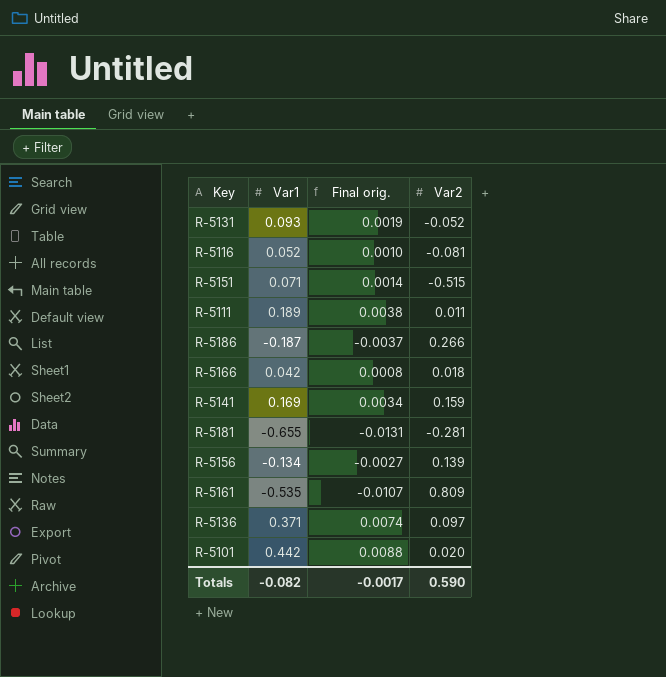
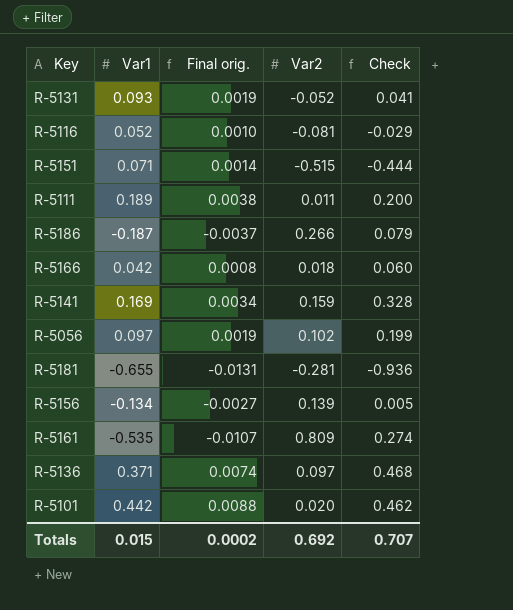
column Check | formula: none -> [Var1] + [Var2]
row R-5056: none -> 0.097 | 0.0019 | 0.102 | 0.199
Totals | Var1: -0.082 -> 0.015
Totals | Final orig.: -0.0017 -> 0.0002
Totals | Var2: 0.590 -> 0.692

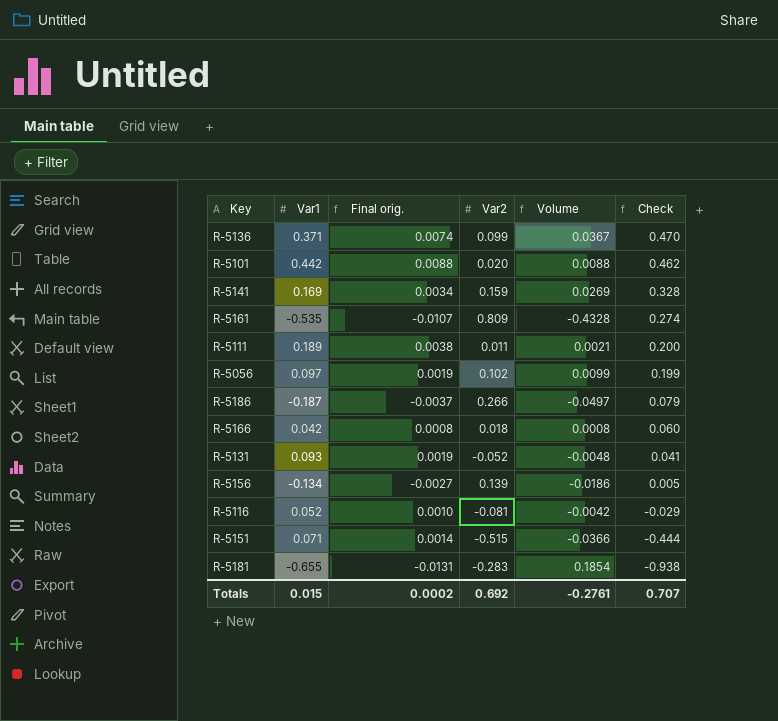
row order: none -> Check descending
column Volume | formula: none -> [Var1] * [Var2]
R-5136 | Var2: 0.097 -> 0.099
R-5136 | Check: 0.468 -> 0.470
R-5181 | Var2: -0.281 -> -0.283
R-5181 | Check: -0.936 -> -0.938

